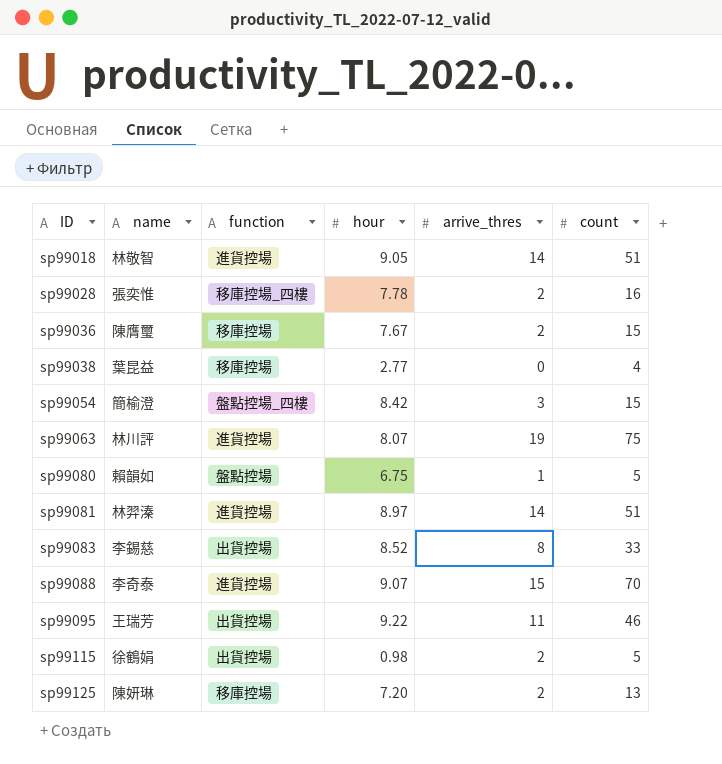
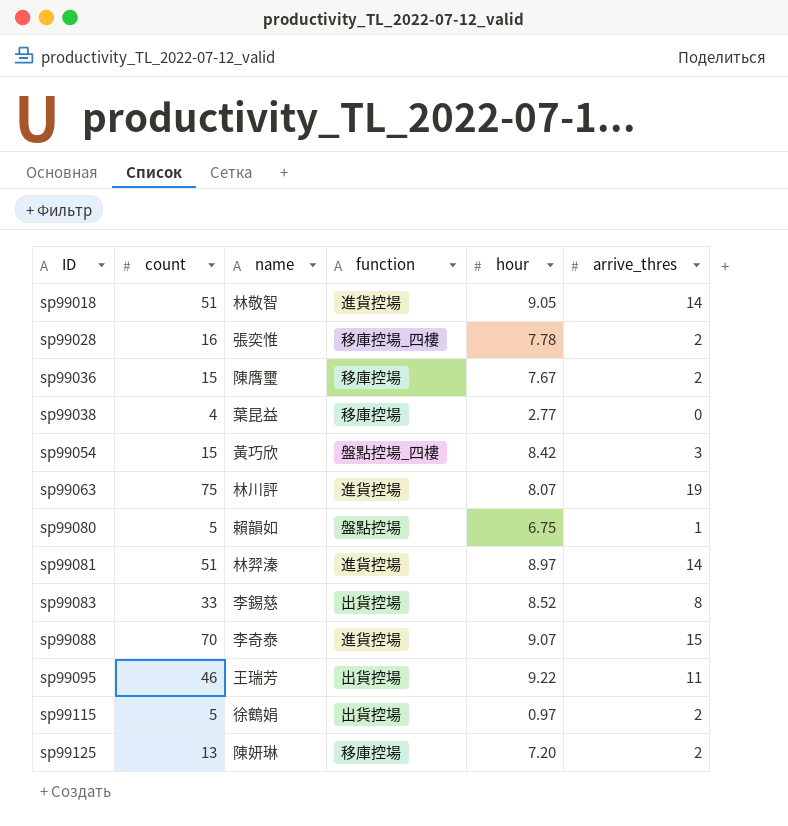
column count | position: 6 -> 2
sp99054 | name: 簡榆澄 -> 黃巧欣
sp99115 | hour: 0.98 -> 0.97

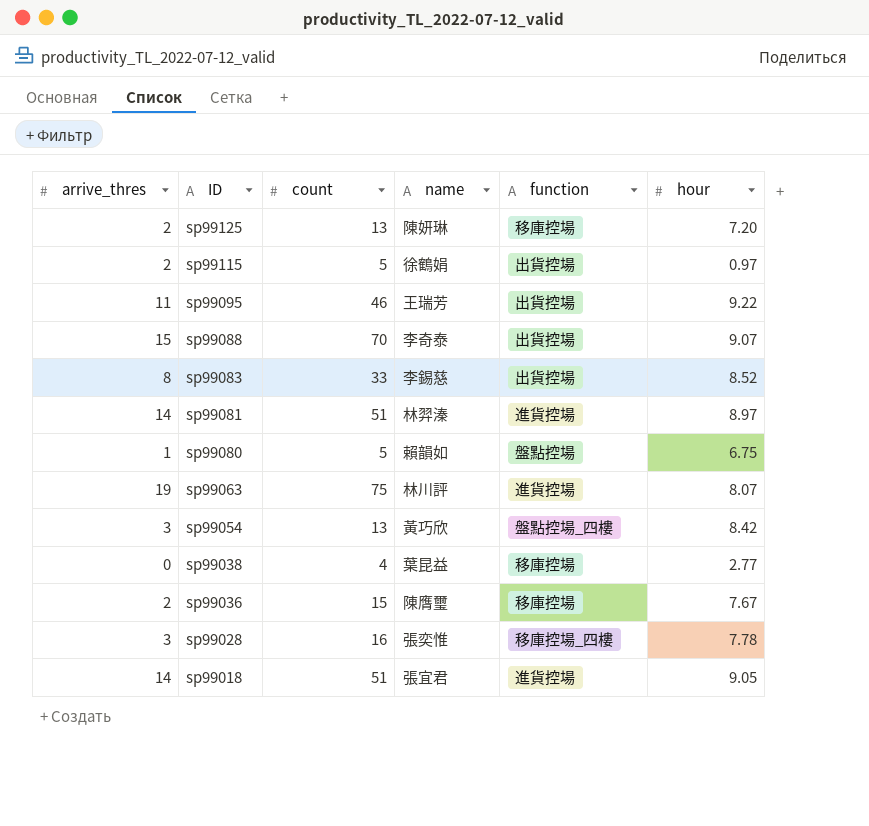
row order: ID ascending -> ID descending
column arrive_thres | position: 6 -> 1
sp99088 | function: 進貨控場 -> 出貨控場
sp99054 | count: 15 -> 13
sp99028 | arrive_thres: 2 -> 3
sp99018 | name: 林敬智 -> 張宜君

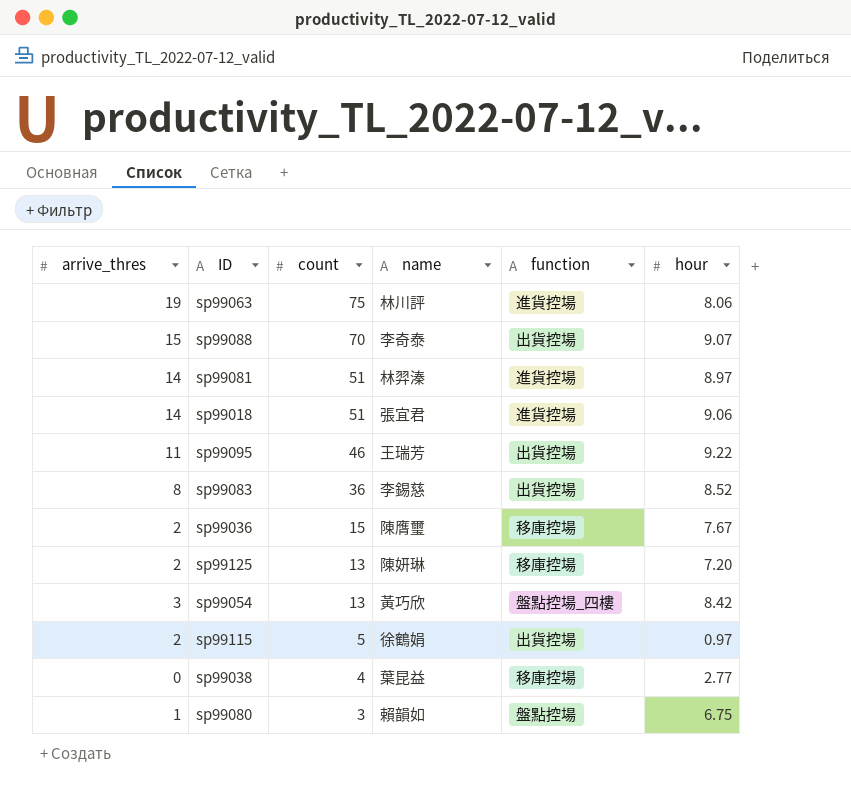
row order: ID descending -> count descending
row sp99028: 3 | 16 | 張奕惟 | 移庫控場_四樓 | 7.78 -> none
sp99063 | hour: 8.07 -> 8.06
sp99018 | hour: 9.05 -> 9.06
sp99083 | count: 33 -> 36
sp99080 | count: 5 -> 3

